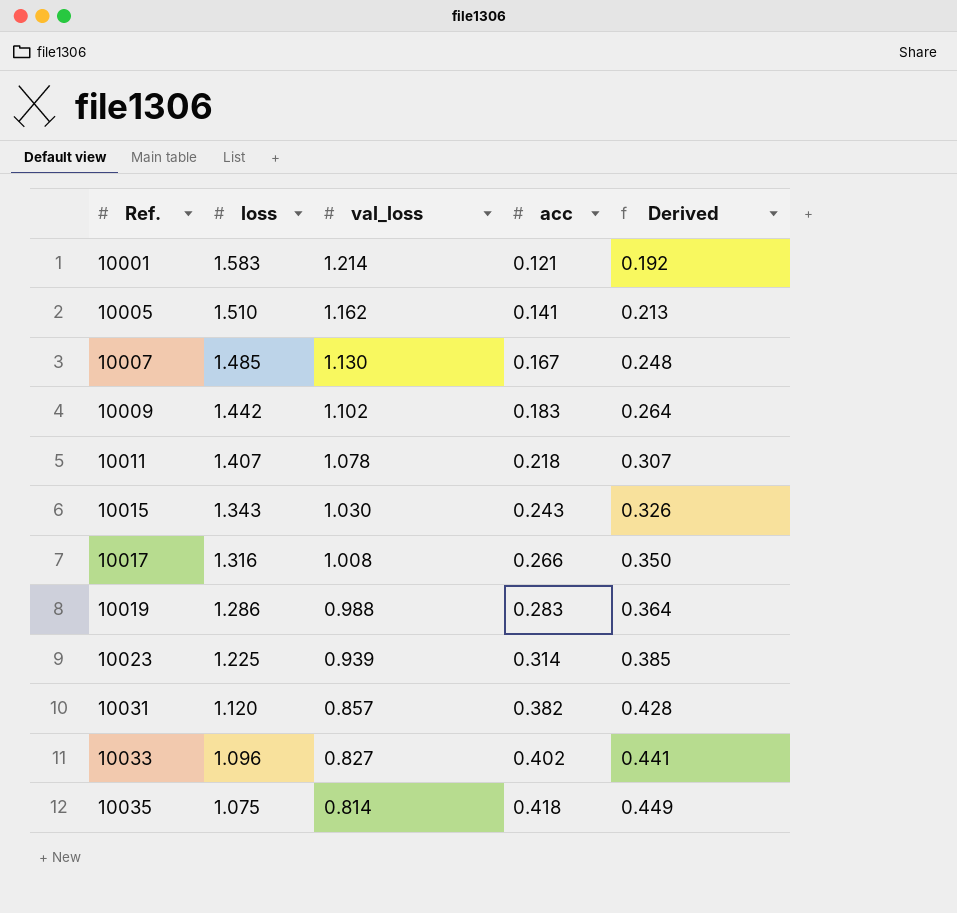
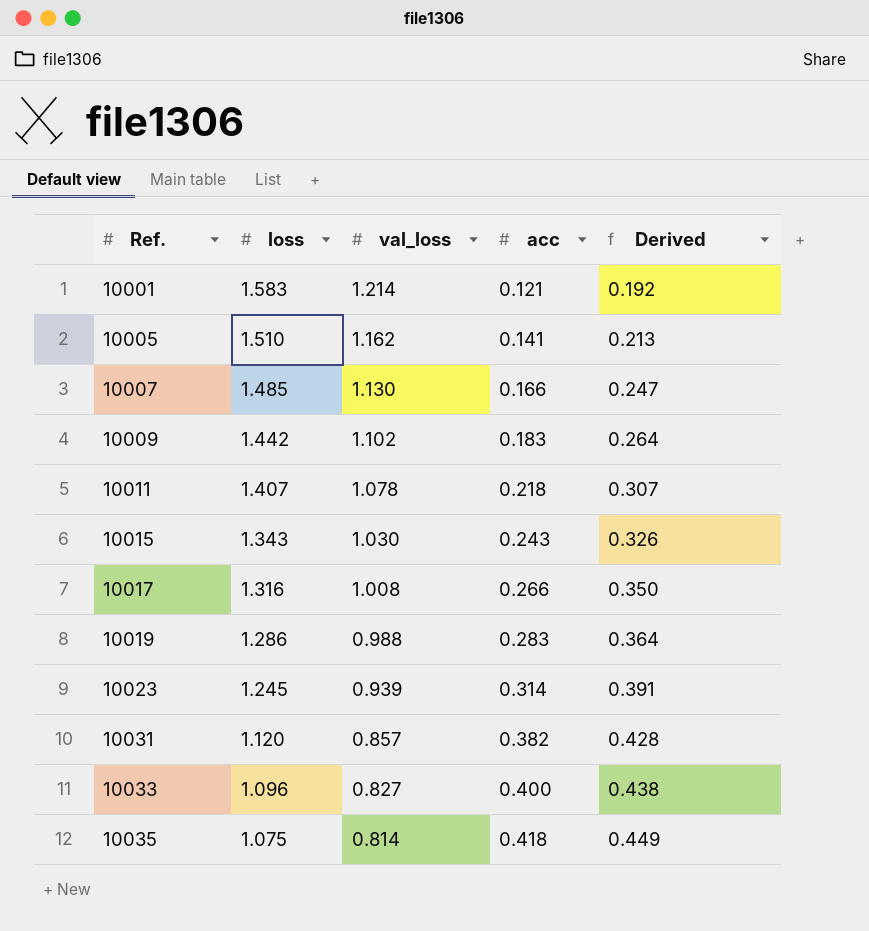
10007 | acc: 0.167 -> 0.166
10007 | Derived: 0.248 -> 0.247
10023 | loss: 1.225 -> 1.245
10023 | Derived: 0.385 -> 0.391
10033 | acc: 0.402 -> 0.400
10033 | Derived: 0.441 -> 0.438

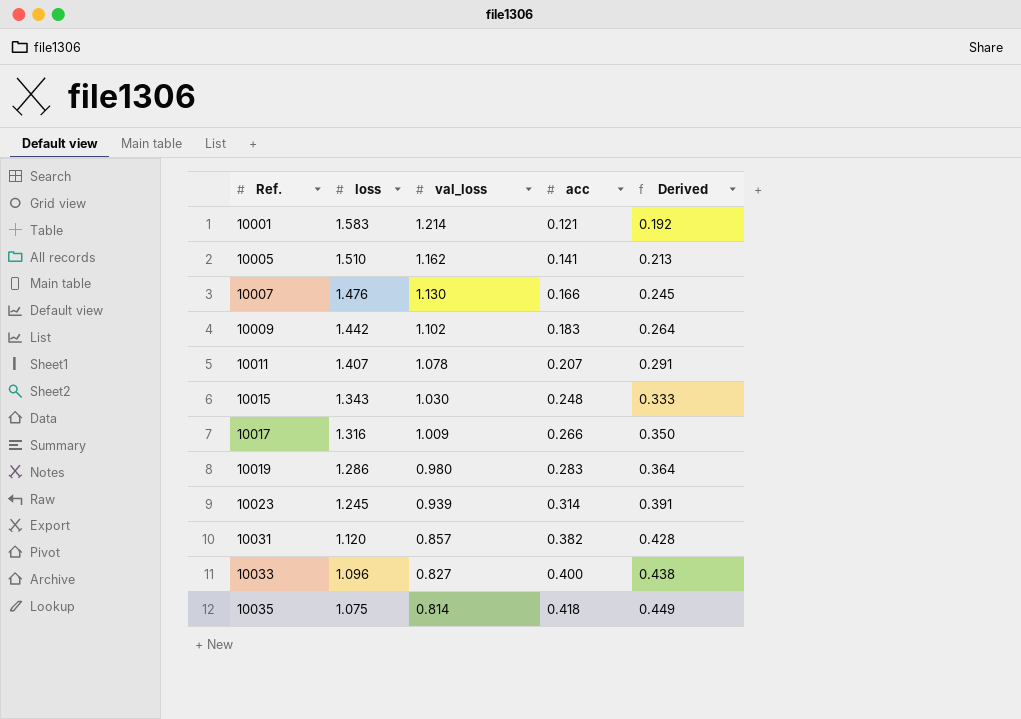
10007 | loss: 1.485 -> 1.476
10007 | Derived: 0.247 -> 0.245
10011 | acc: 0.218 -> 0.207
10011 | Derived: 0.307 -> 0.291
10015 | acc: 0.243 -> 0.248
10015 | Derived: 0.326 -> 0.333
10017 | val_loss: 1.008 -> 1.009
10019 | val_loss: 0.988 -> 0.980

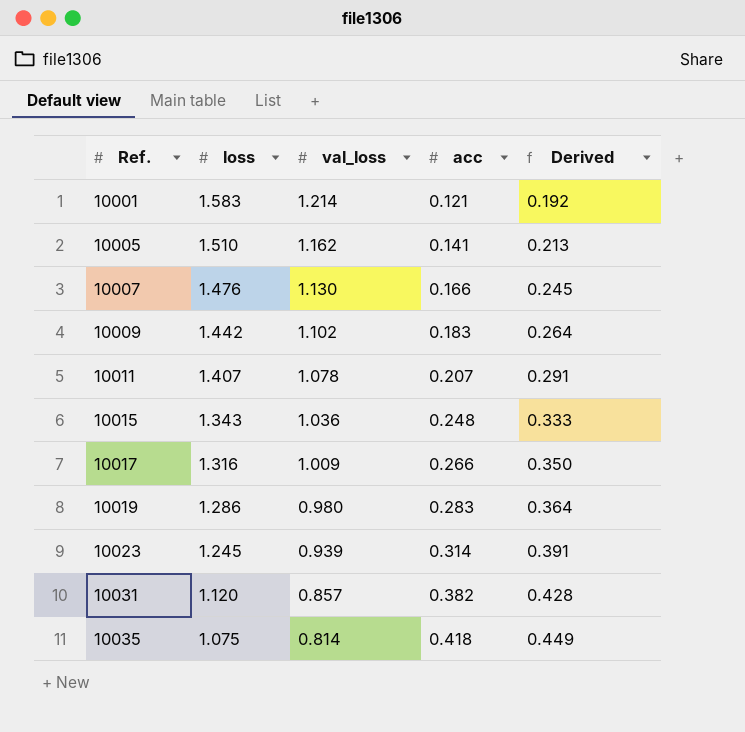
row 10033: 1.096 | 0.827 | 0.400 | 0.438 -> none
10015 | val_loss: 1.030 -> 1.036

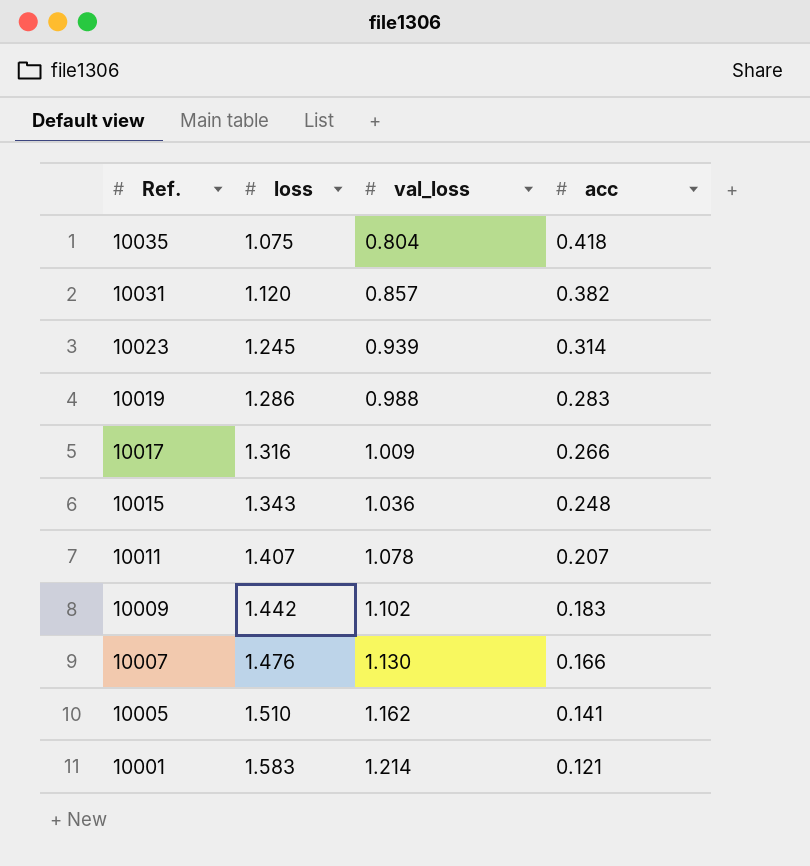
row order: Ref. ascending -> Ref. descending
column Derived | formula: [loss] * [acc] -> none
10035 | val_loss: 0.814 -> 0.804
10019 | val_loss: 0.980 -> 0.988

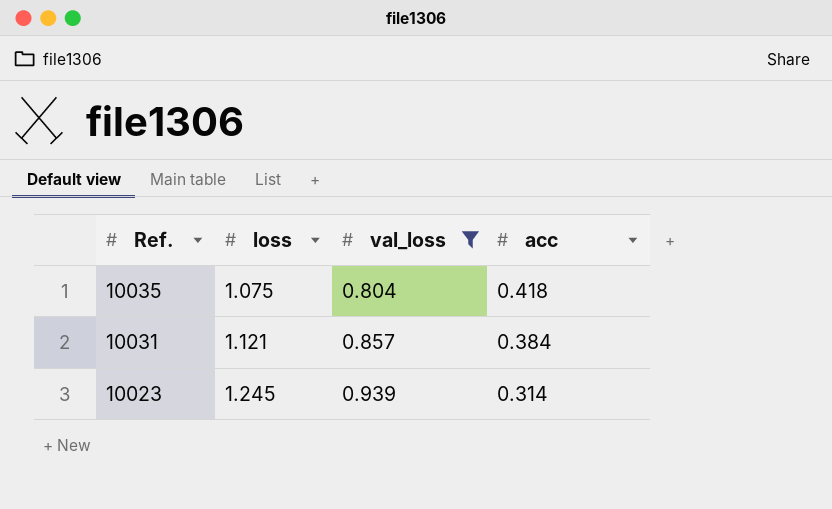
filter: none -> val_loss <= 0.939
10031 | loss: 1.120 -> 1.121
10031 | acc: 0.382 -> 0.384

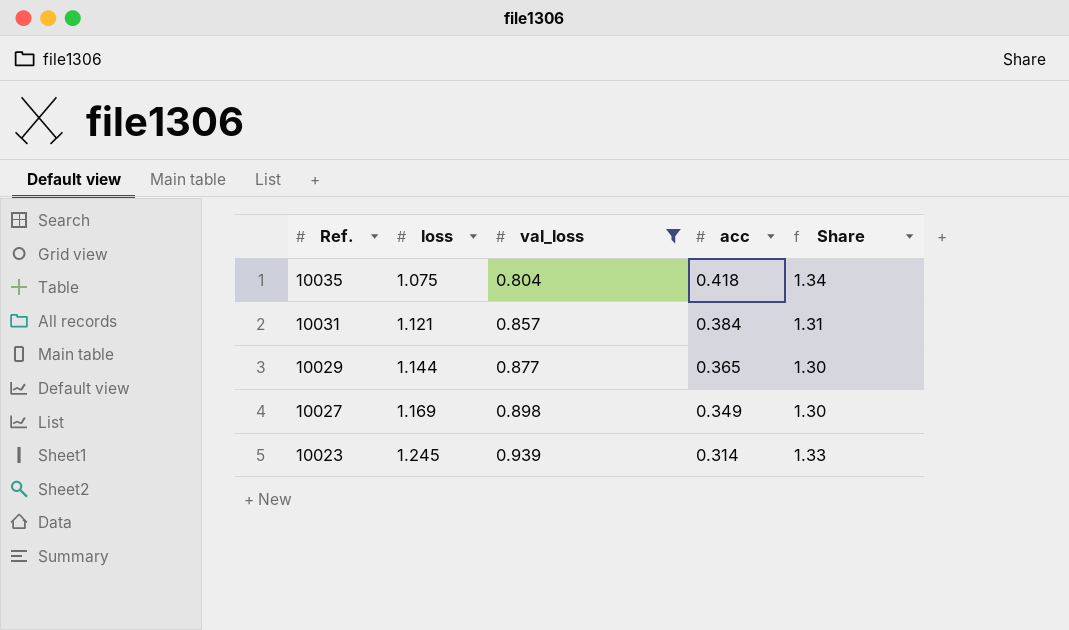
column Share | formula: none -> [loss] / [val_loss]
row 10029: none -> 1.144 | 0.877 | 0.365 | 1.30
row 10027: none -> 1.169 | 0.898 | 0.349 | 1.30

